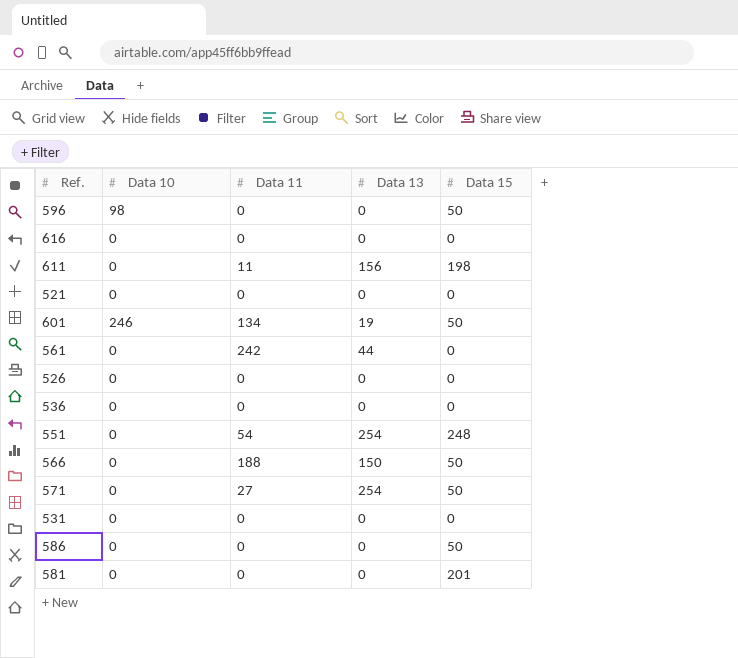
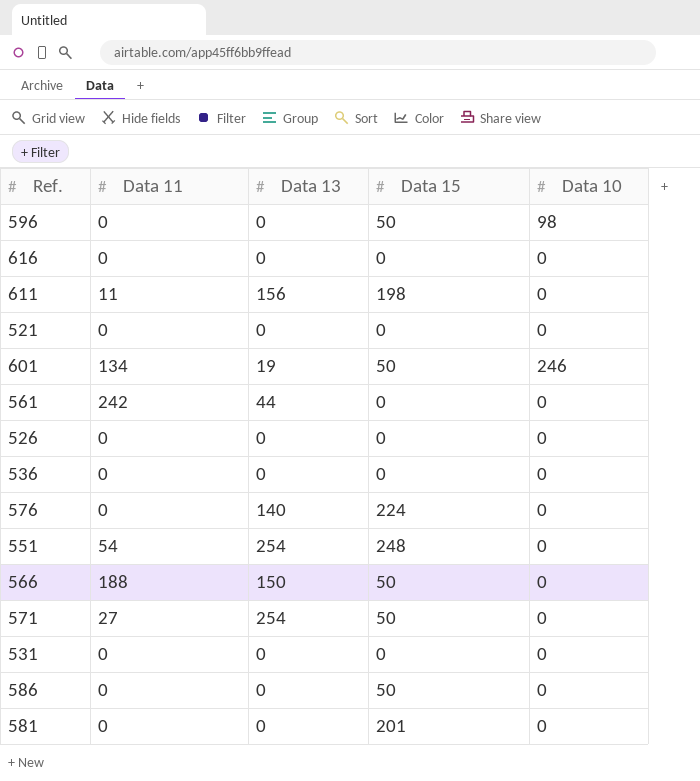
column Data 10 | position: 2 -> 5
row 576: none -> 0 | 140 | 224 | 0

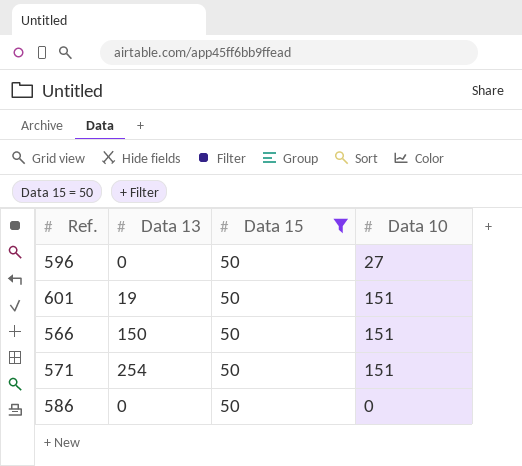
filter: none -> Data 15 = 50
column Data 11 | position: 2 -> none
596 | Data 10: 98 -> 27
601 | Data 10: 246 -> 151
566 | Data 10: 0 -> 151
571 | Data 10: 0 -> 151

